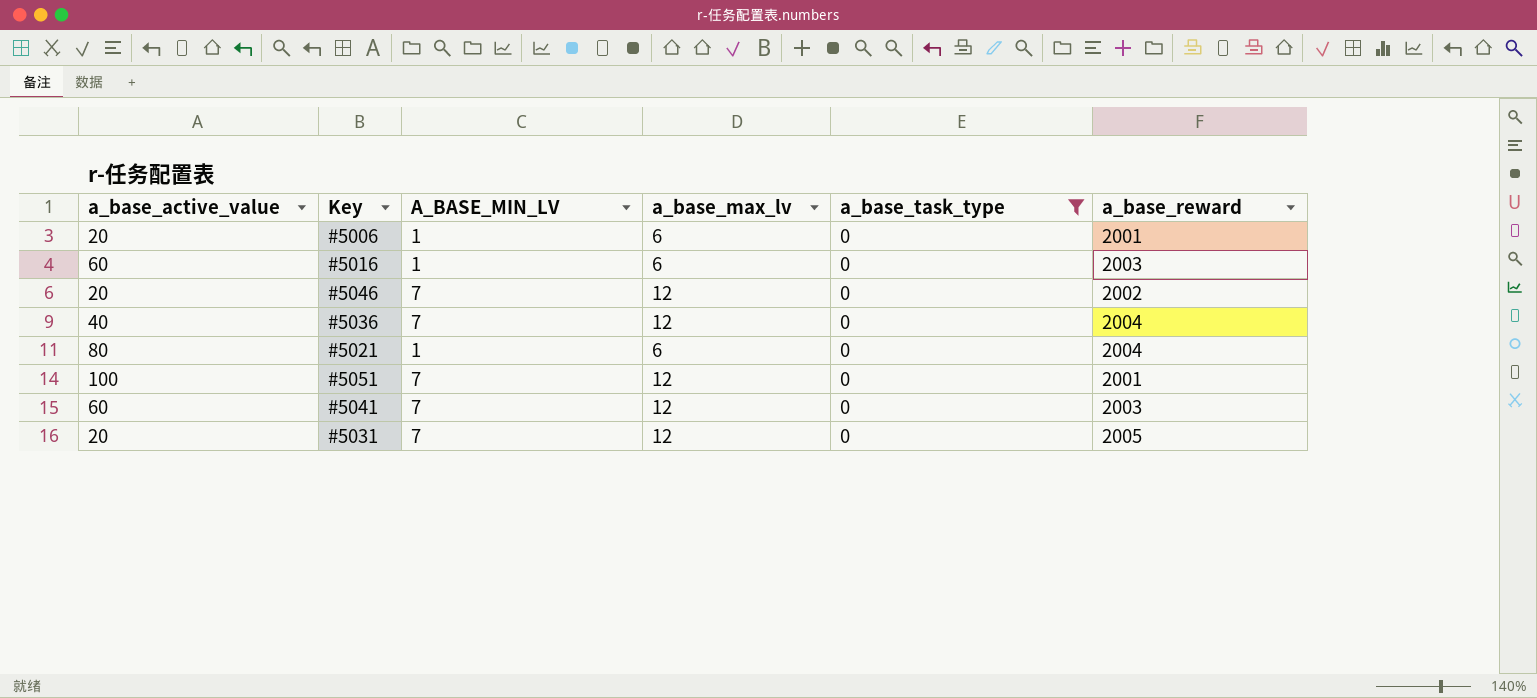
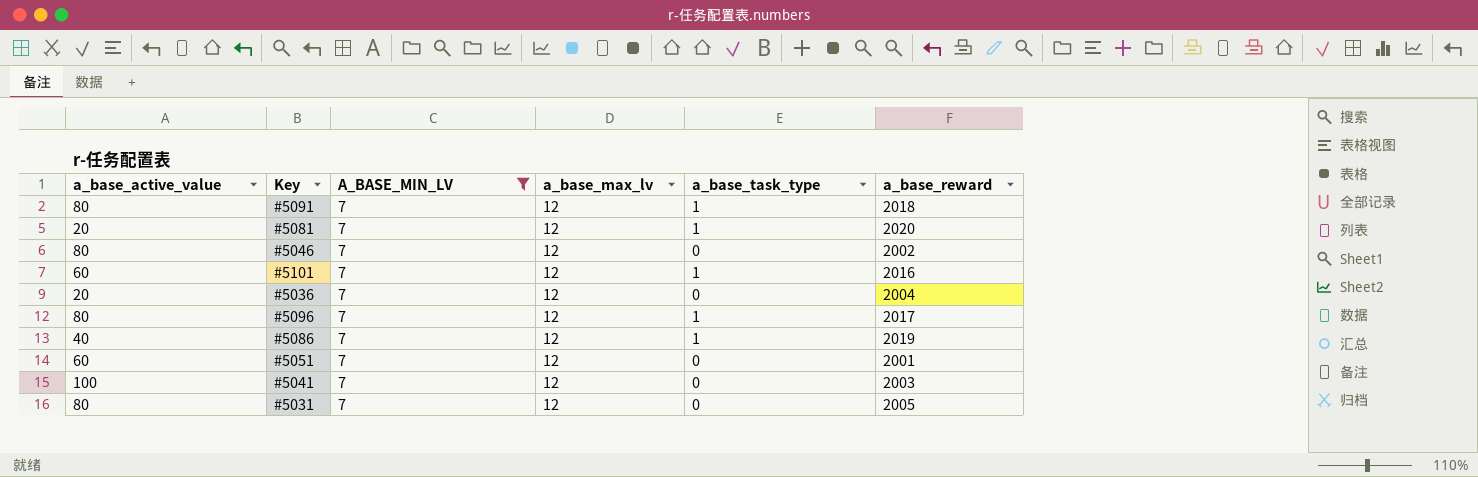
filter: a_base_task_type = 0 -> A_BASE_MIN_LV = 7
#5046 | a_base_active_value: 20 -> 80
#5036 | a_base_active_value: 40 -> 20
#5051 | a_base_active_value: 100 -> 60
#5041 | a_base_active_value: 60 -> 100
#5031 | a_base_active_value: 20 -> 80

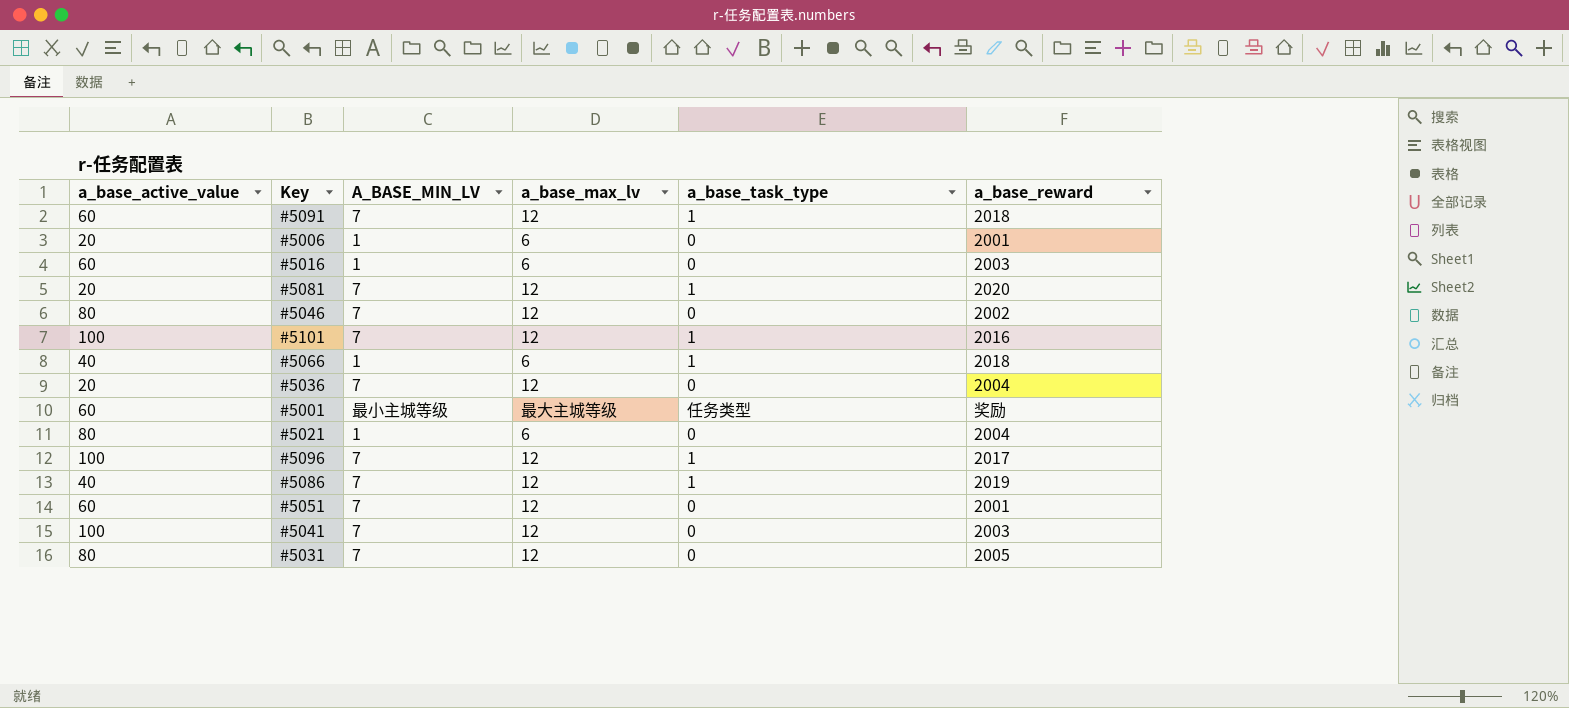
filter: A_BASE_MIN_LV = 7 -> none
#5091 | a_base_active_value: 80 -> 60
#5101 | a_base_active_value: 60 -> 100
#5096 | a_base_active_value: 80 -> 100

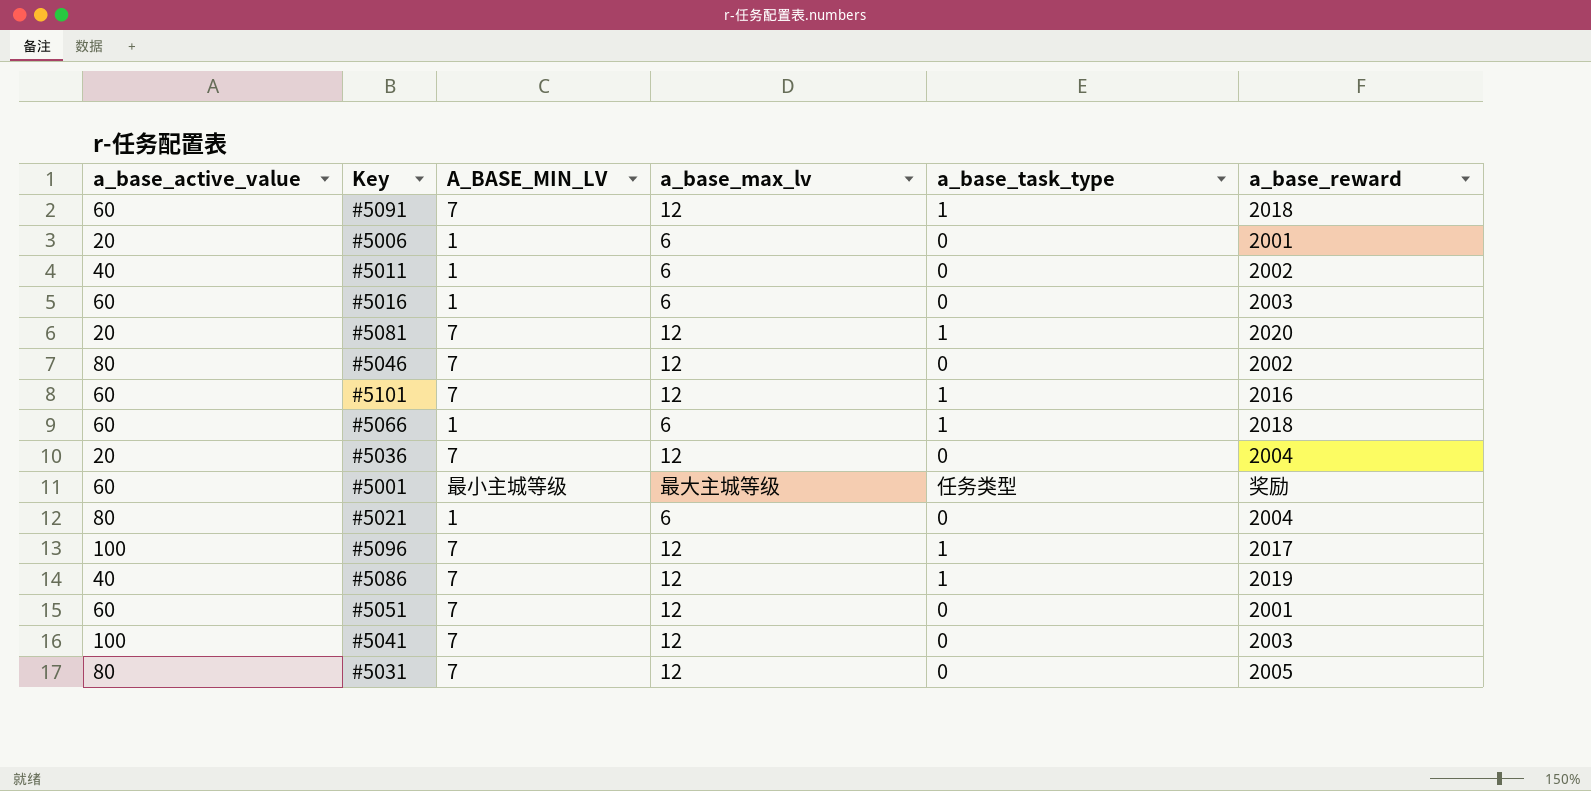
row #5011: none -> 40 | 1 | 6 | 0 | 2002
#5101 | a_base_active_value: 100 -> 60
#5066 | a_base_active_value: 40 -> 60

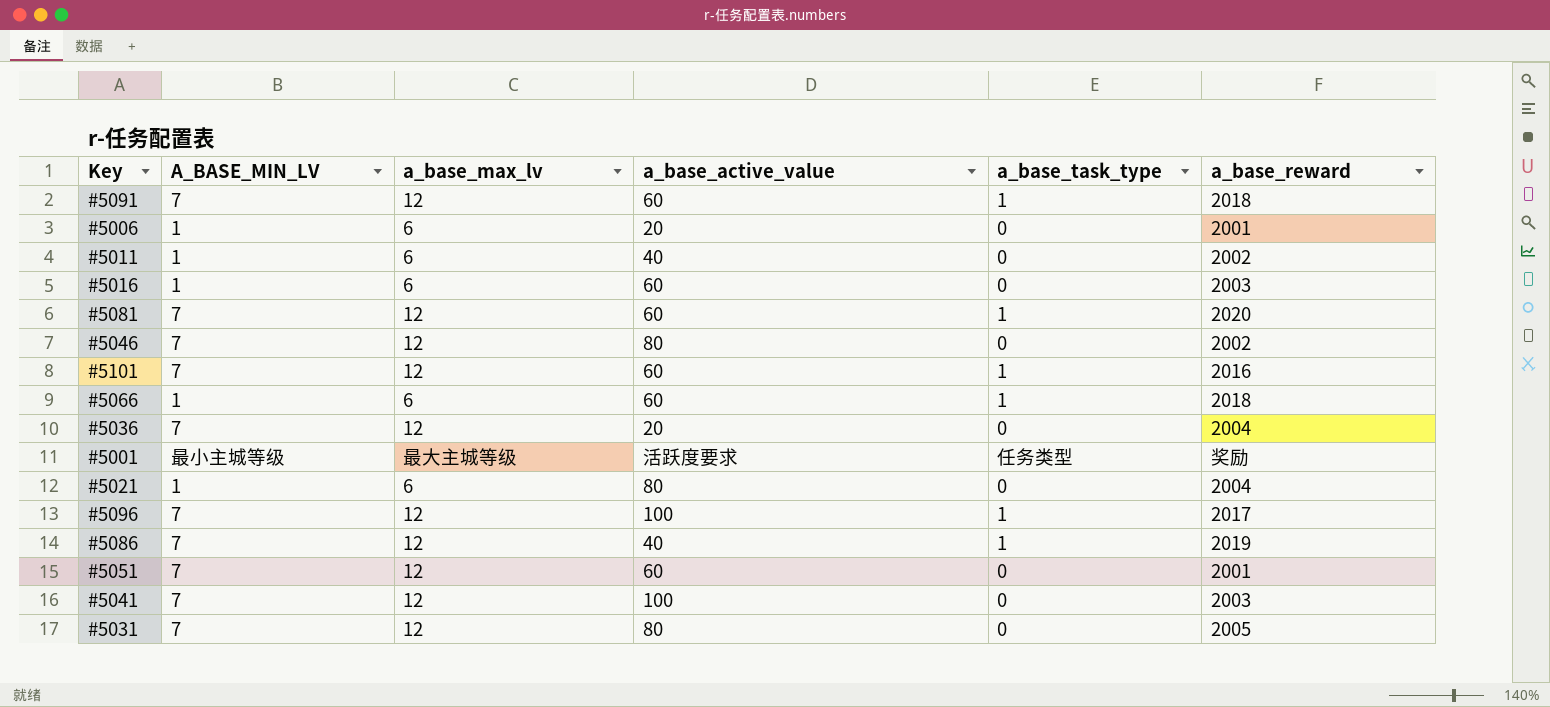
column a_base_active_value | position: 1 -> 4
#5081 | a_base_active_value: 20 -> 60
#5001 | a_base_active_value: 60 -> 活跃度要求

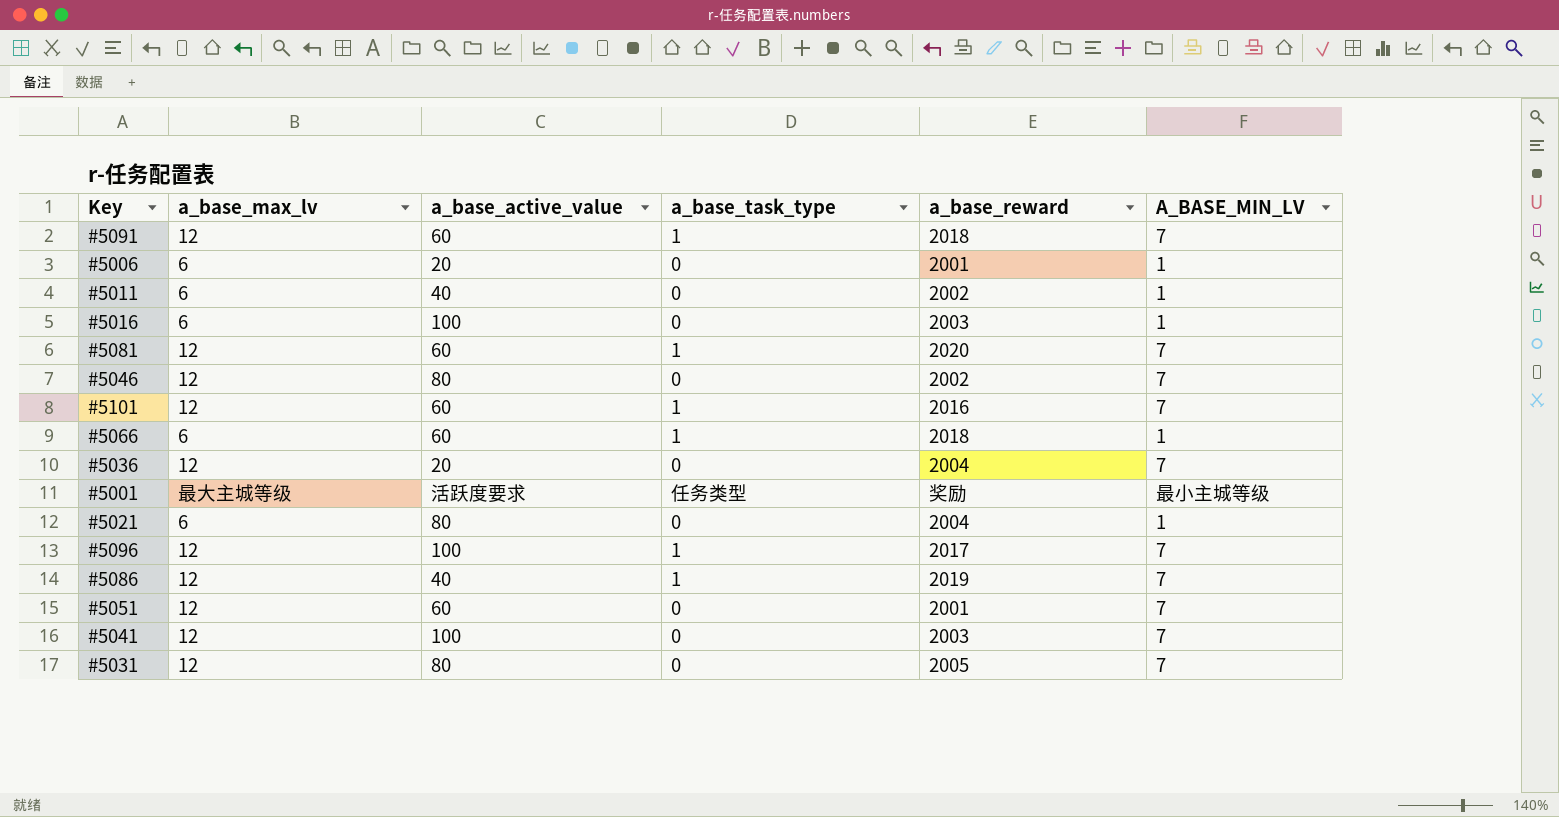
column A_BASE_MIN_LV | position: 2 -> 6
#5016 | a_base_active_value: 60 -> 100

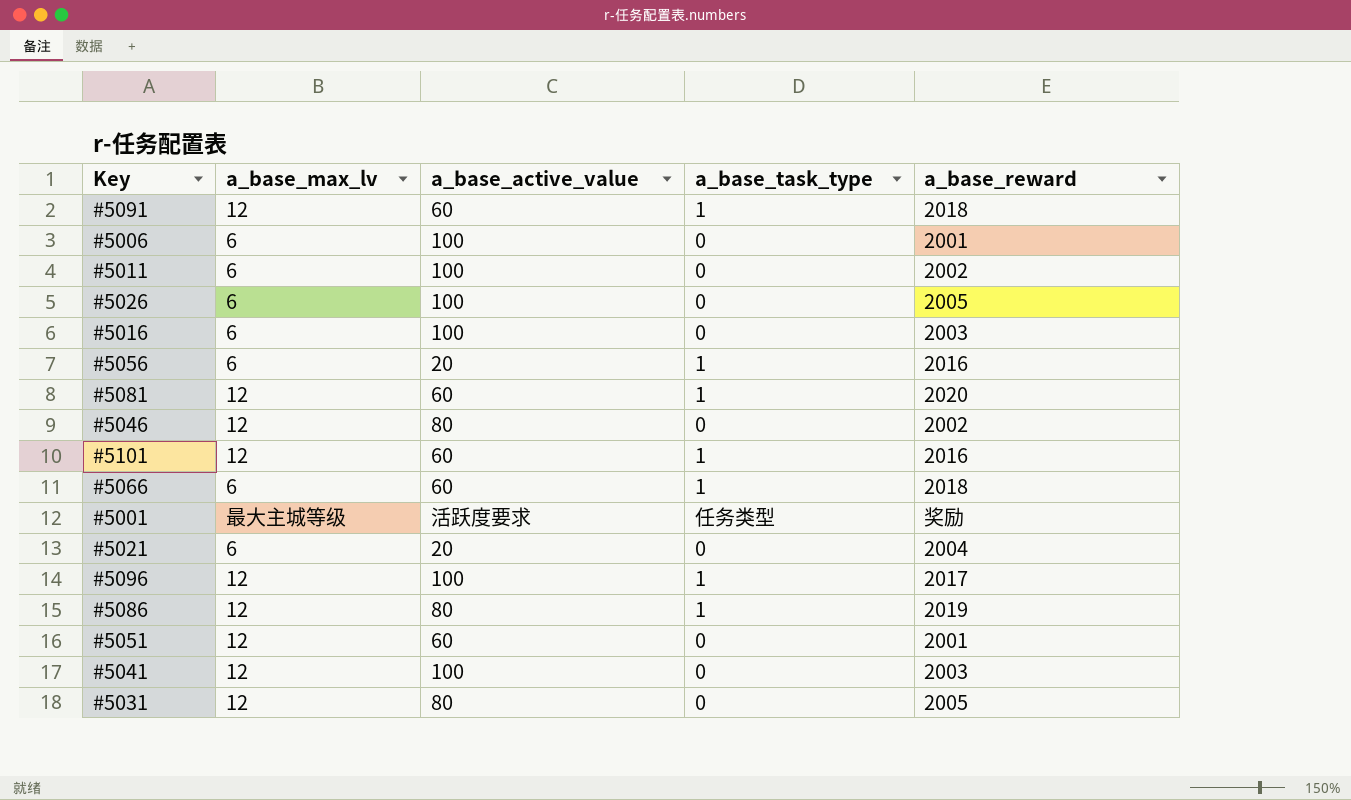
column A_BASE_MIN_LV | position: 6 -> none
row #5036: 12 | 20 | 0 | 2004 | 7 -> none
#5006 | a_base_active_value: 20 -> 100
#5011 | a_base_active_value: 40 -> 100
row #5026: none -> 6 | 100 | 0 | 2005
row #5056: none -> 6 | 20 | 1 | 2016
#5021 | a_base_active_value: 80 -> 20
#5086 | a_base_active_value: 40 -> 80

